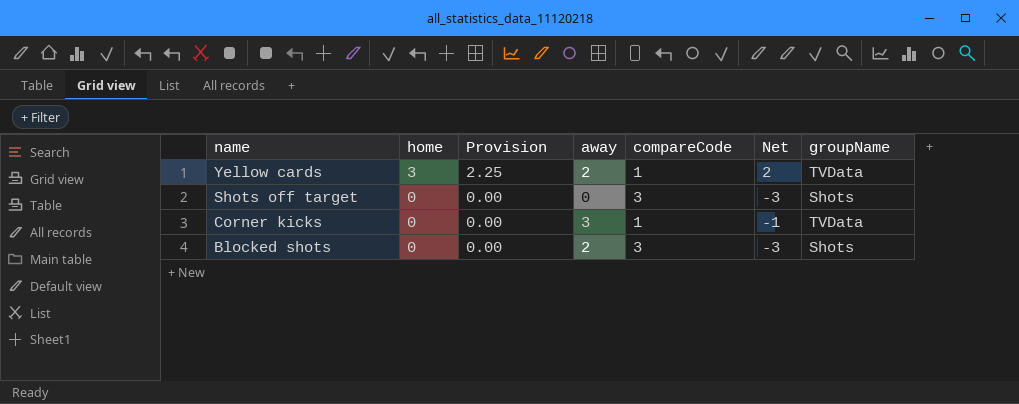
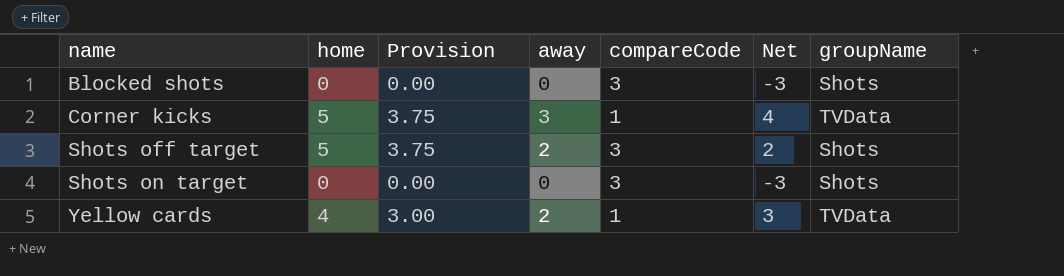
row order: name descending -> name ascending
Blocked shots | away: 2 -> 0
Corner kicks | home: 0 -> 5
Corner kicks | Provision: 0.00 -> 3.75
Corner kicks | Net: -1 -> 4
Shots off target | home: 0 -> 5
Shots off target | Provision: 0.00 -> 3.75
Shots off target | away: 0 -> 2
Shots off target | Net: -3 -> 2
row Shots on target: none -> 0 | 0.00 | 0 | 3 | -3 | Shots
Yellow cards | home: 3 -> 4
Yellow cards | Provision: 2.25 -> 3.00
Yellow cards | Net: 2 -> 3

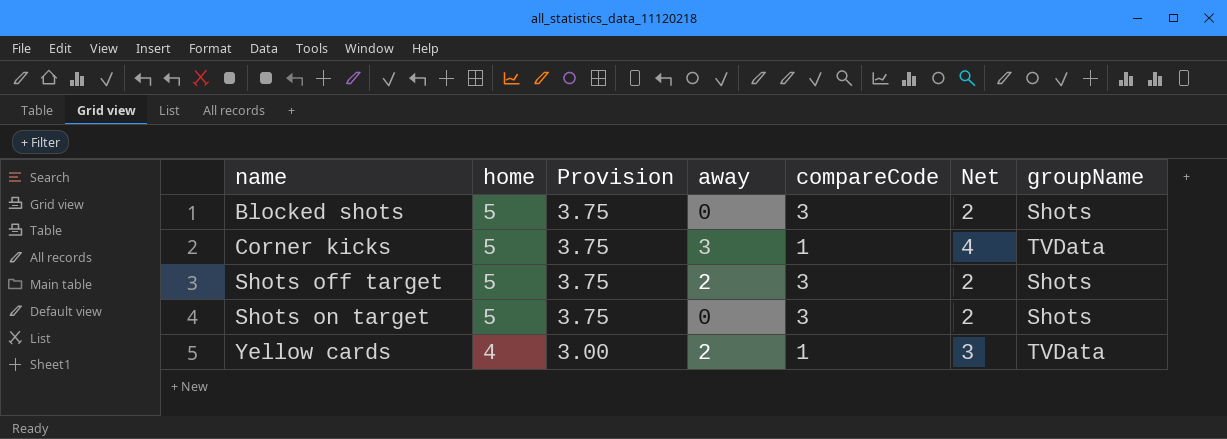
Blocked shots | home: 0 -> 5
Blocked shots | Provision: 0.00 -> 3.75
Blocked shots | Net: -3 -> 2
Shots on target | home: 0 -> 5
Shots on target | Provision: 0.00 -> 3.75
Shots on target | Net: -3 -> 2

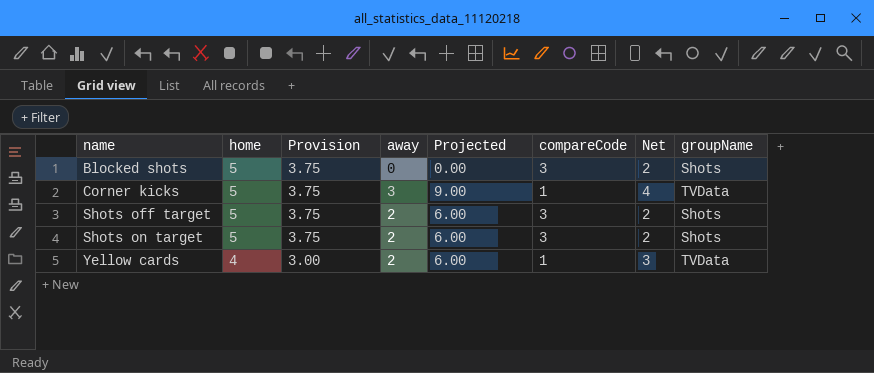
column Projected | formula: none -> [away] * 3
Shots on target | away: 0 -> 2

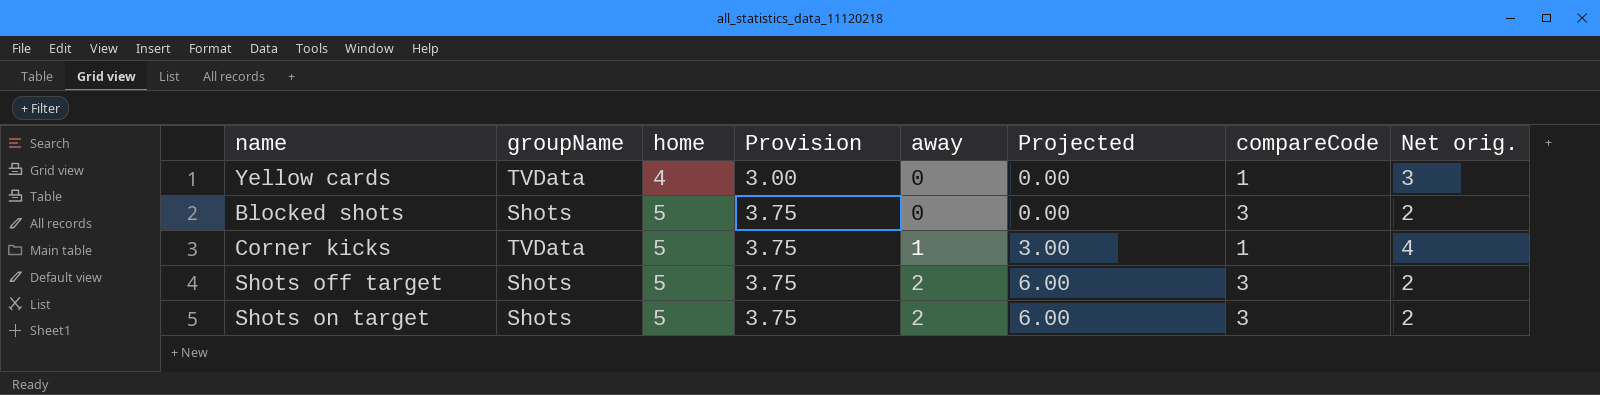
row order: name ascending -> home ascending
column groupName | position: 8 -> 2
column name: Net -> Net orig.
Yellow cards | away: 2 -> 0
Yellow cards | Projected: 6.00 -> 0.00
Corner kicks | away: 3 -> 1
Corner kicks | Projected: 9.00 -> 3.00

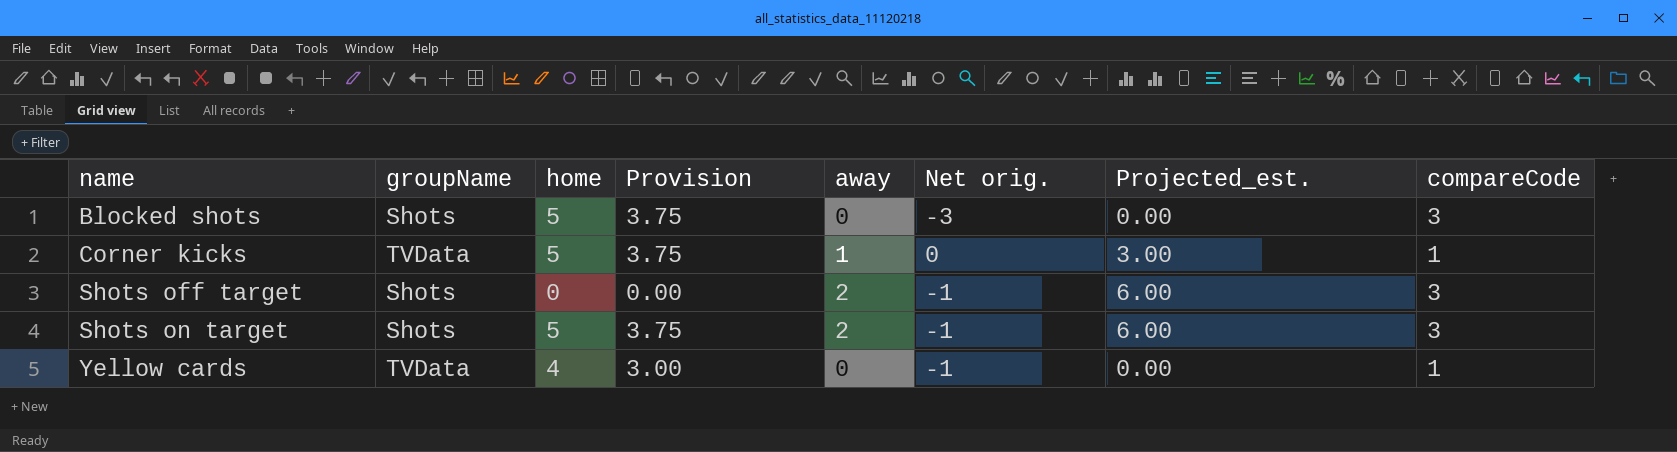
row order: home ascending -> name ascending
column Net orig. | formula: [home] - [compareCode] -> [away] - [compareCode]
column Net orig. | position: 8 -> 6
column name: Projected -> Projected_est.
Shots off target | home: 5 -> 0
Shots off target | Provision: 3.75 -> 0.00

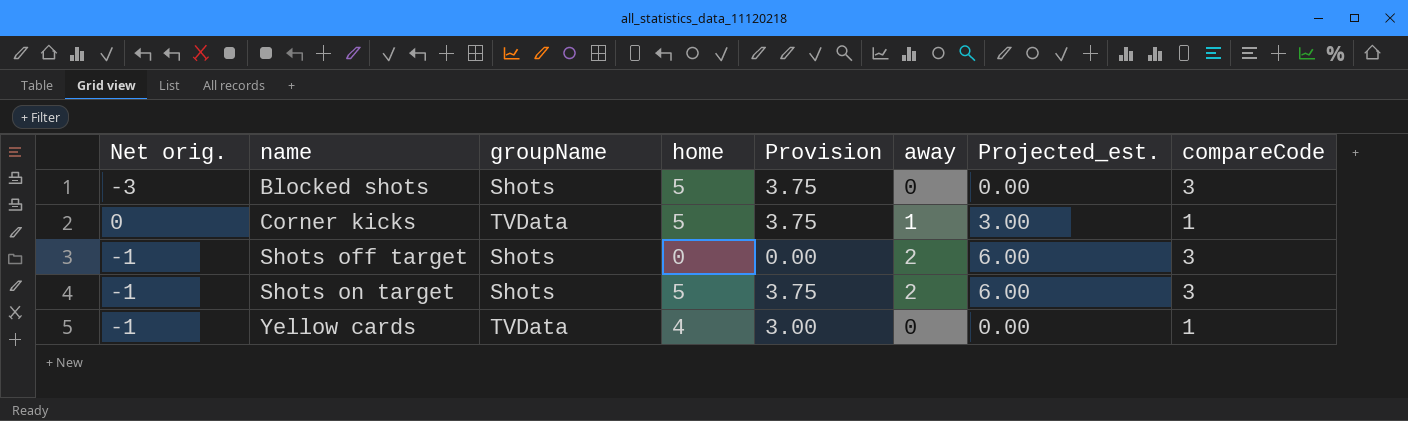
column Net orig. | position: 6 -> 1

